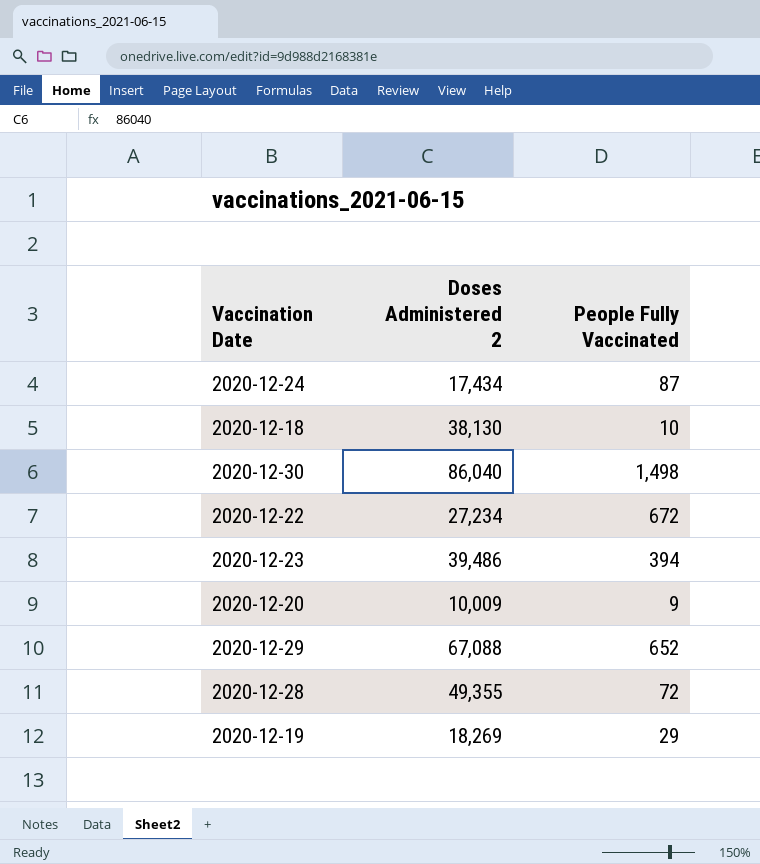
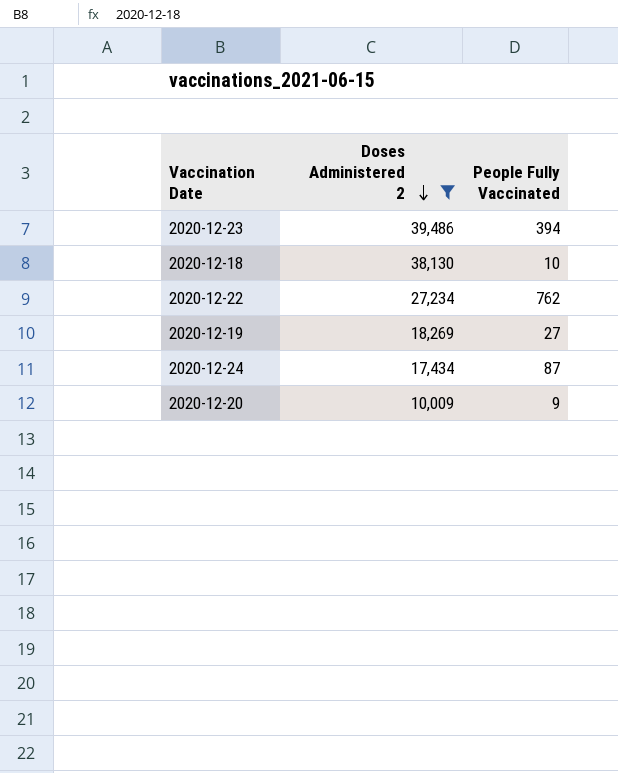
filter: none -> Doses Administered 2 <= 39,486
row order: none -> Doses Administered 2 descending
2020-12-22 | People Fully Vaccinated: 672 -> 762
2020-12-19 | People Fully Vaccinated: 29 -> 27

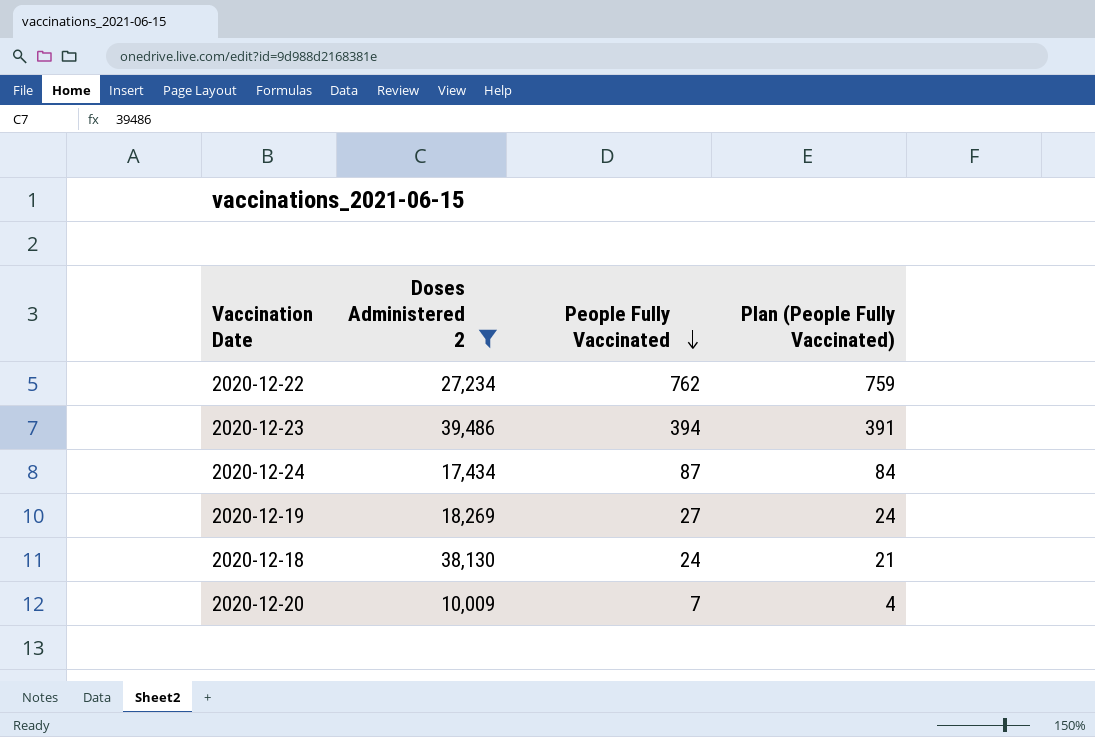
row order: Doses Administered 2 descending -> People Fully Vaccinated descending
column Plan (People Fully Vaccinated) | formula: none -> [People Fully Vaccinated] - 3
2020-12-18 | People Fully Vaccinated: 10 -> 24
2020-12-20 | People Fully Vaccinated: 9 -> 7

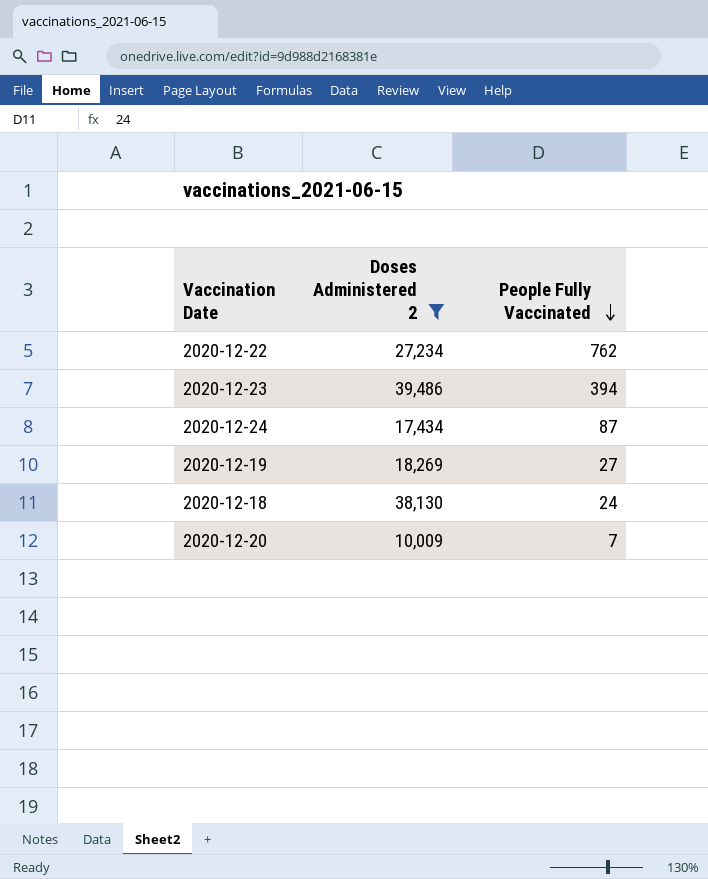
column Plan (People Fully Vaccinated) | formula: [People Fully Vaccinated] - 3 -> none

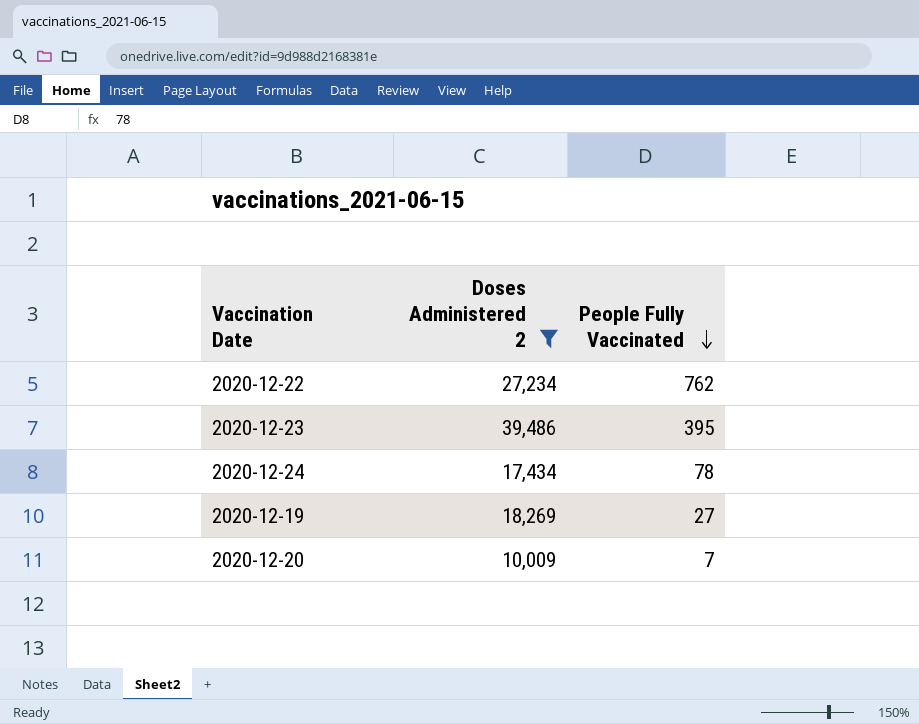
row 2020-12-18: 38,130 | 24 -> none
2020-12-23 | People Fully Vaccinated: 394 -> 395
2020-12-24 | People Fully Vaccinated: 87 -> 78

